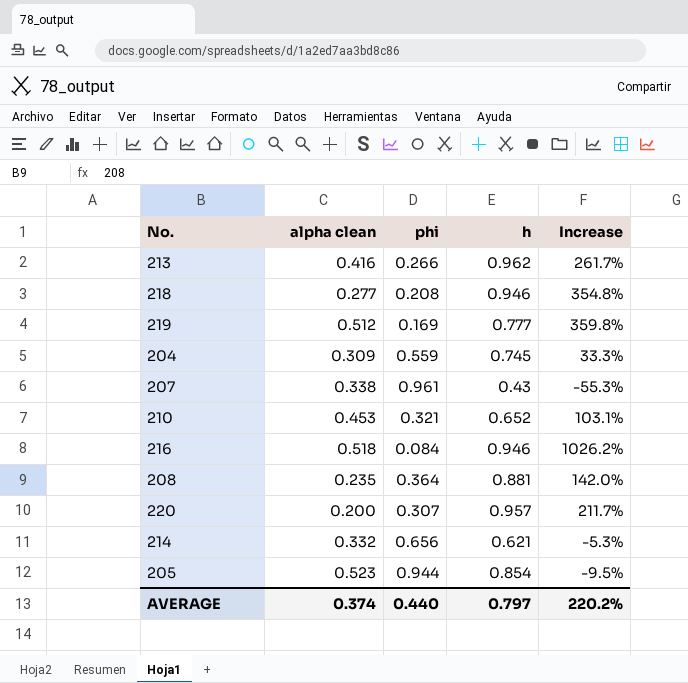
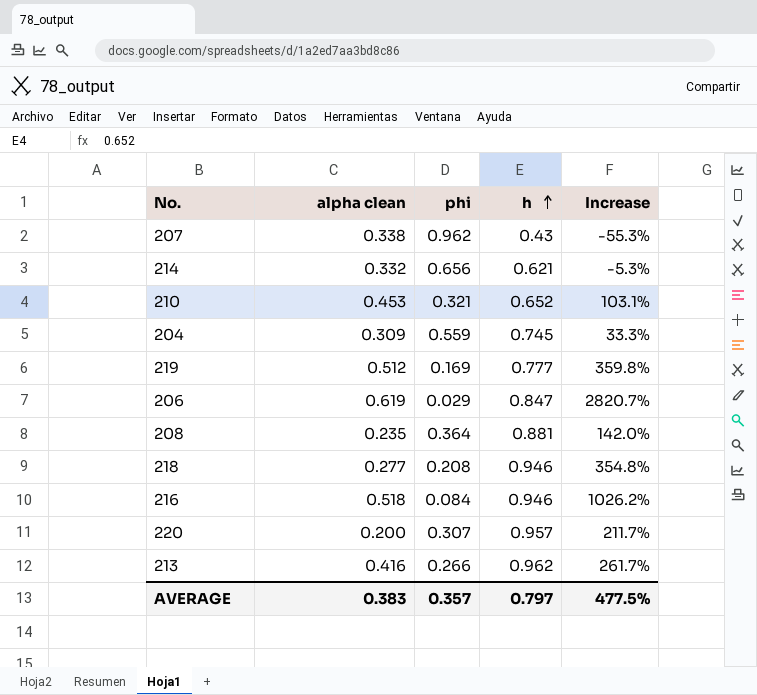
row order: none -> h ascending
row 205: 0.523 | 0.944 | 0.854 | -9.5% -> none
207 | phi: 0.961 -> 0.962
row 206: none -> 0.619 | 0.029 | 0.847 | 2820.7%
AVERAGE | alpha clean: 0.374 -> 0.383
AVERAGE | phi: 0.440 -> 0.357
AVERAGE | Increase: 220.2% -> 477.5%

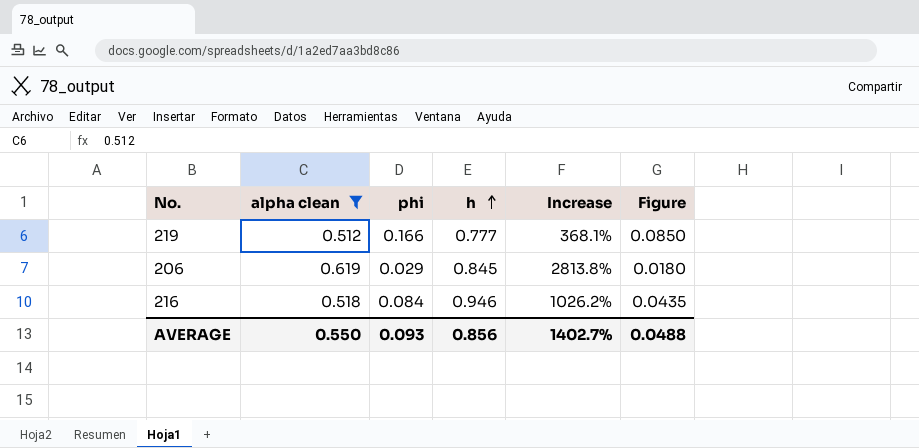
filter: none -> alpha clean >= 0.512
column Figure | formula: none -> [alpha clean] * [phi]
219 | phi: 0.169 -> 0.166
219 | Increase: 359.8% -> 368.1%
206 | h: 0.847 -> 0.845
206 | Increase: 2820.7% -> 2813.8%
AVERAGE | alpha clean: 0.383 -> 0.550
AVERAGE | phi: 0.357 -> 0.093
AVERAGE | h: 0.797 -> 0.856
AVERAGE | Increase: 477.5% -> 1402.7%

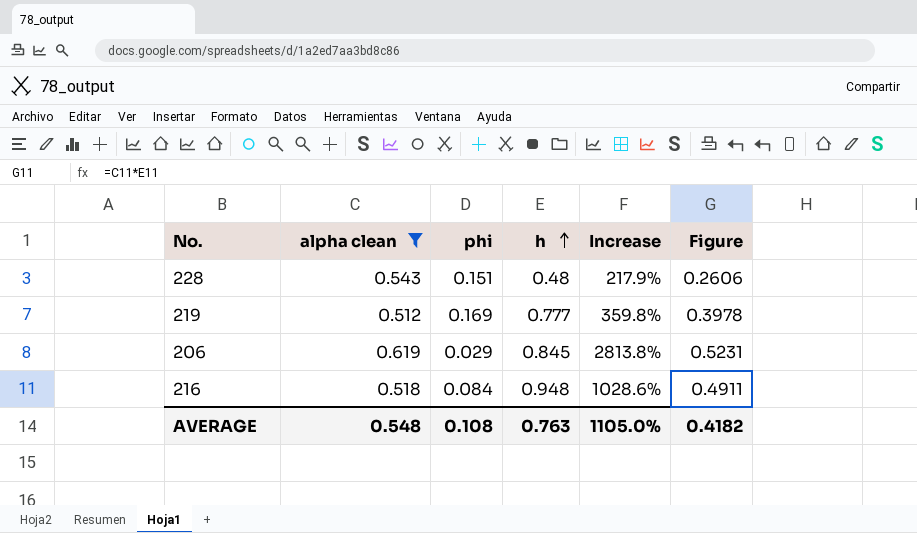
column Figure | formula: [alpha clean] * [phi] -> [alpha clean] * [h]
row 228: none -> 0.543 | 0.151 | 0.48 | 217.9% | 0.2606
219 | phi: 0.166 -> 0.169
219 | Increase: 368.1% -> 359.8%
216 | h: 0.946 -> 0.948
216 | Increase: 1026.2% -> 1028.6%
AVERAGE | alpha clean: 0.550 -> 0.548
AVERAGE | phi: 0.093 -> 0.108
AVERAGE | h: 0.856 -> 0.763
AVERAGE | Increase: 1402.7% -> 1105.0%
AVERAGE | Figure: 0.0488 -> 0.4182

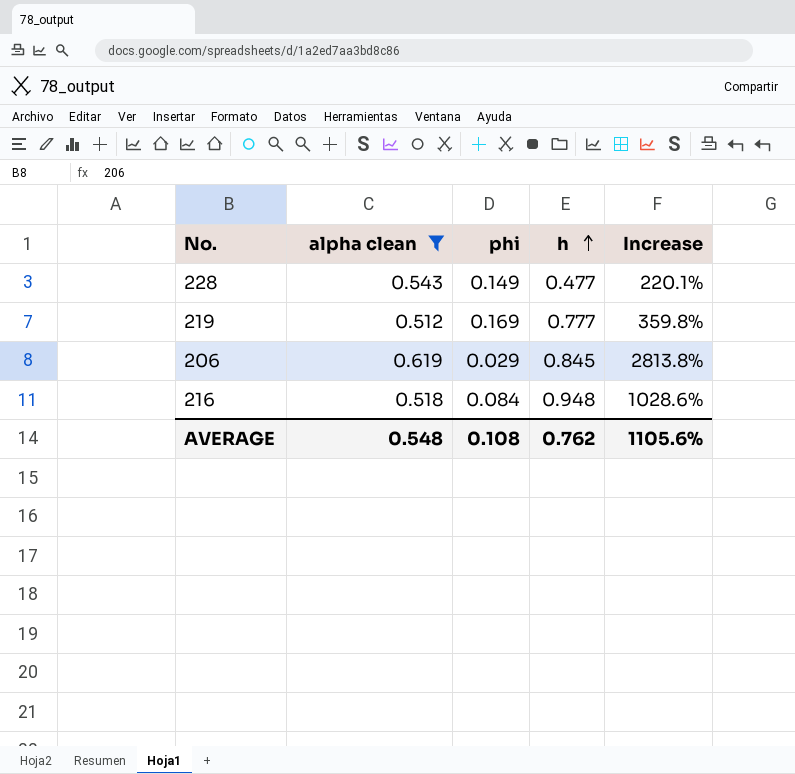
column Figure | formula: [alpha clean] * [h] -> none
228 | phi: 0.151 -> 0.149
228 | h: 0.48 -> 0.477
228 | Increase: 217.9% -> 220.1%
AVERAGE | h: 0.763 -> 0.762
AVERAGE | Increase: 1105.0% -> 1105.6%

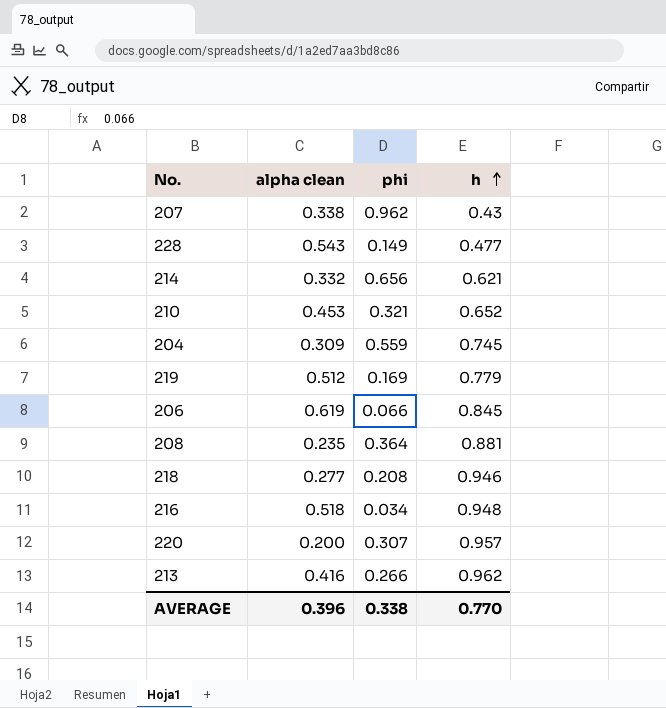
filter: alpha clean >= 0.512 -> none
column Increase | formula: ([h] - [phi]) / [phi] -> none
219 | h: 0.777 -> 0.779
206 | phi: 0.029 -> 0.066
216 | phi: 0.084 -> 0.034
AVERAGE | alpha clean: 0.548 -> 0.396
AVERAGE | phi: 0.108 -> 0.338
AVERAGE | h: 0.762 -> 0.770

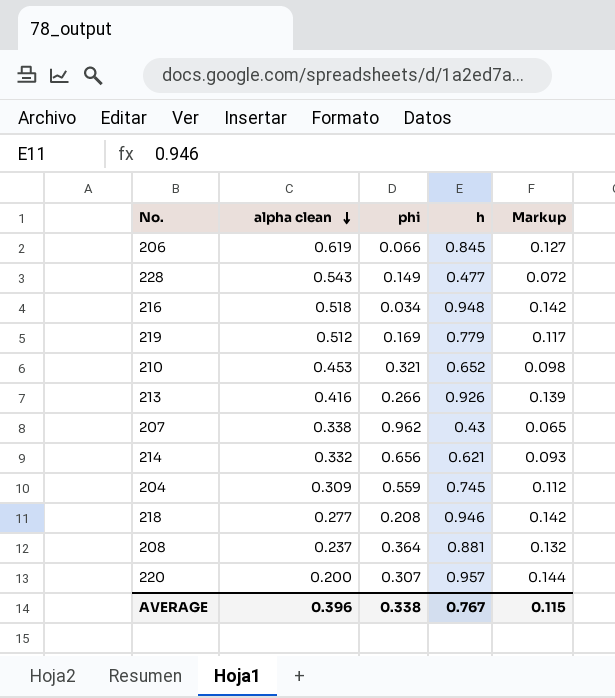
row order: h ascending -> alpha clean descending
column Markup | formula: none -> [h] * 0.15
213 | h: 0.962 -> 0.926
208 | alpha clean: 0.235 -> 0.237
AVERAGE | h: 0.770 -> 0.767

